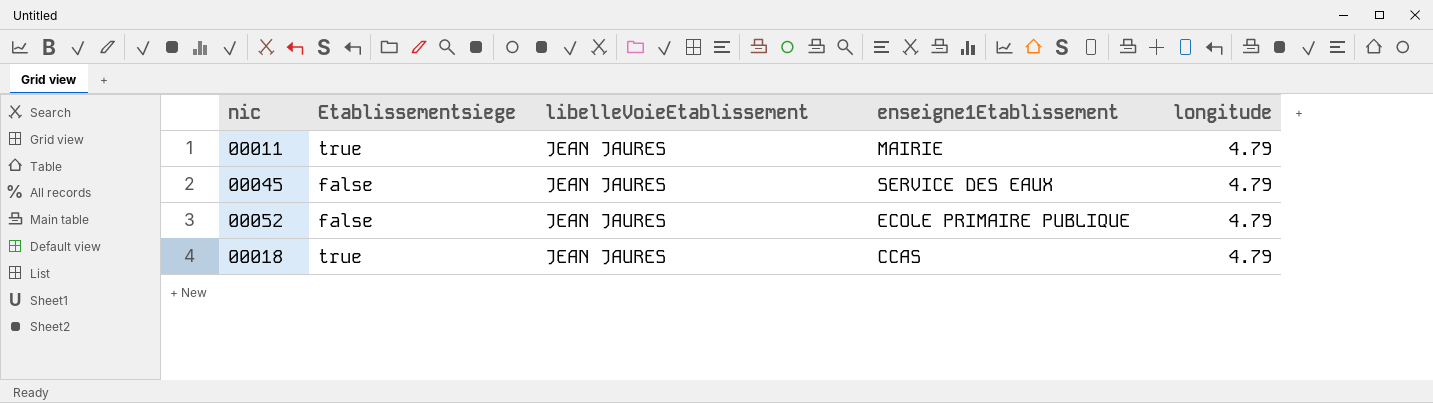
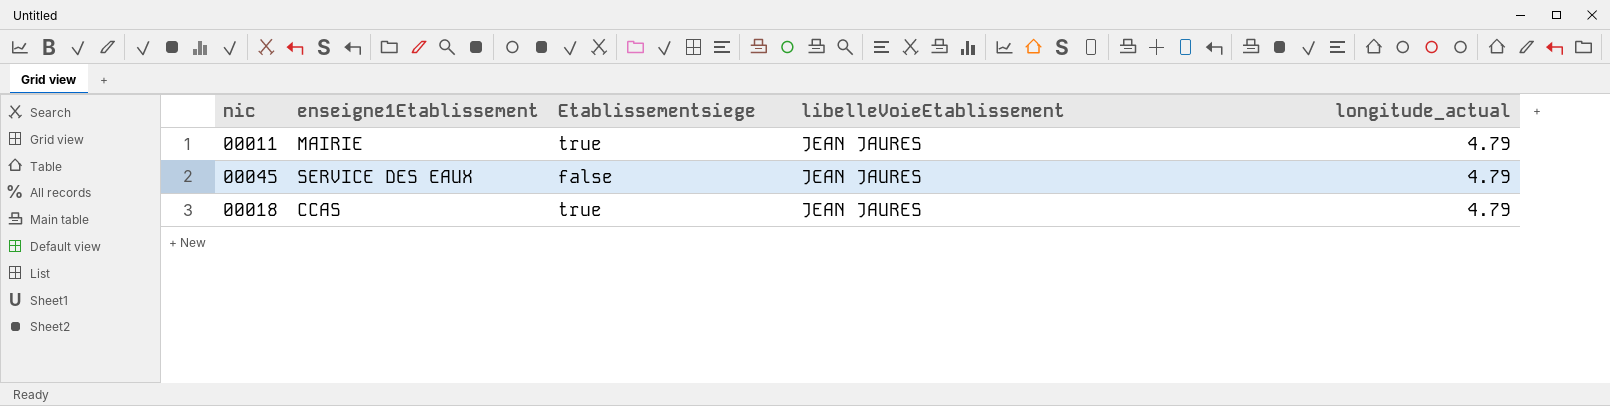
column enseigne1Etablissement | position: 4 -> 2
column name: longitude -> longitude_actual
row 00052: false | JEAN JAURES | ECOLE PRIMAIRE PUBLIQUE | 4.79 -> none

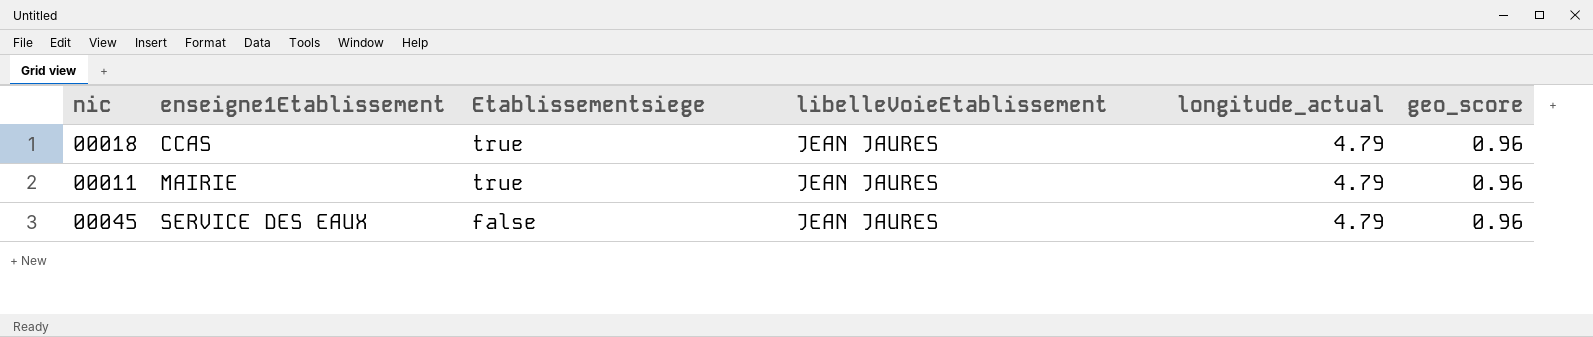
row order: none -> enseigne1Etablissement ascending
column geo_score | position: none -> 6

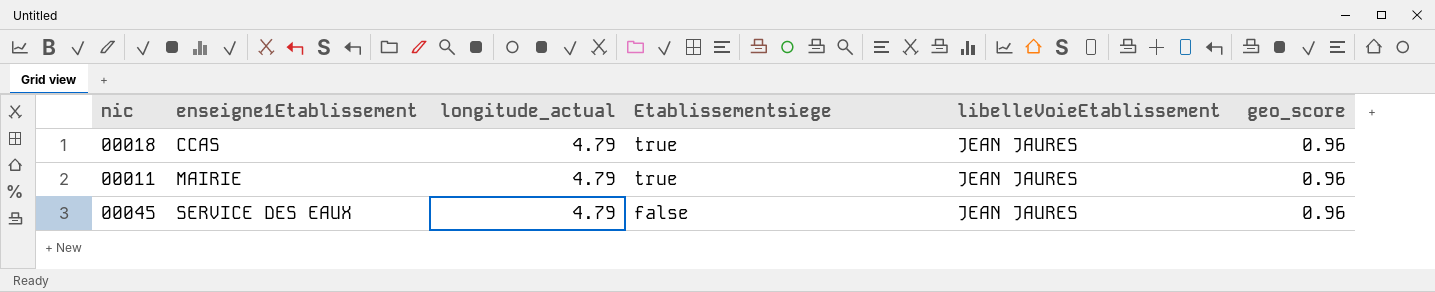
column longitude_actual | position: 5 -> 3

